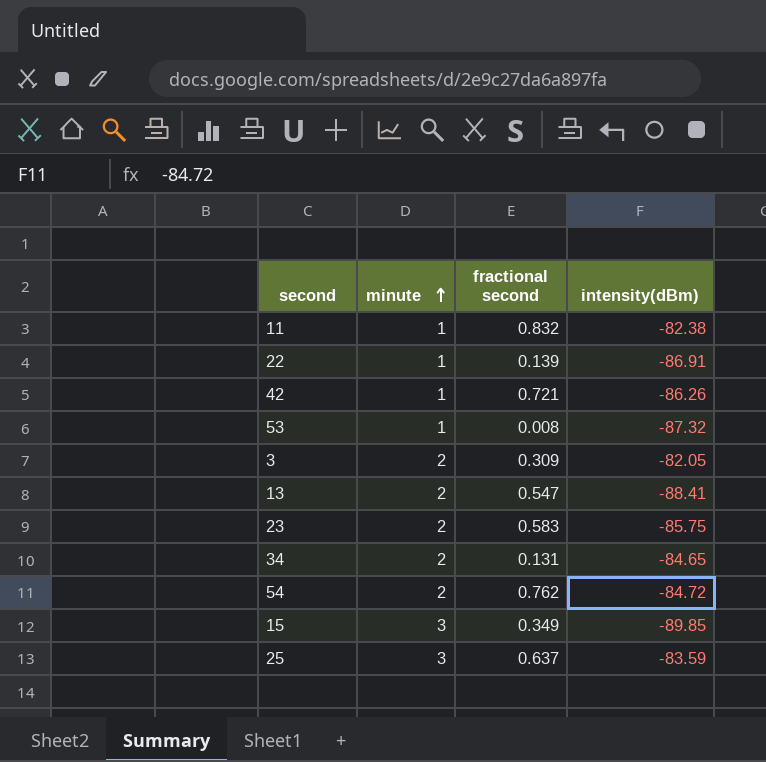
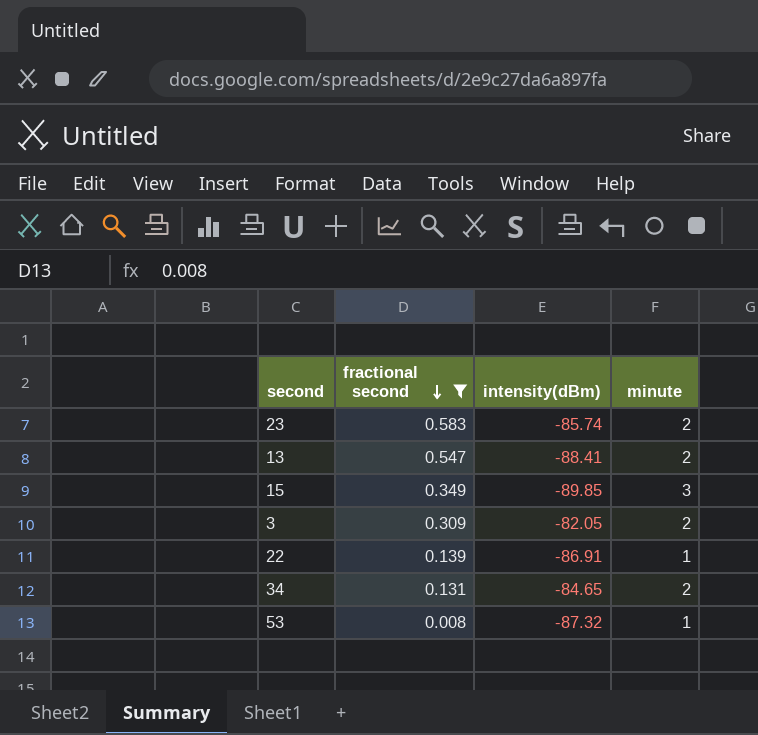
filter: none -> fractional second <= 0.583
row order: minute ascending -> fractional second descending
column minute | position: 2 -> 4
23 | intensity(dBm): -85.75 -> -85.74

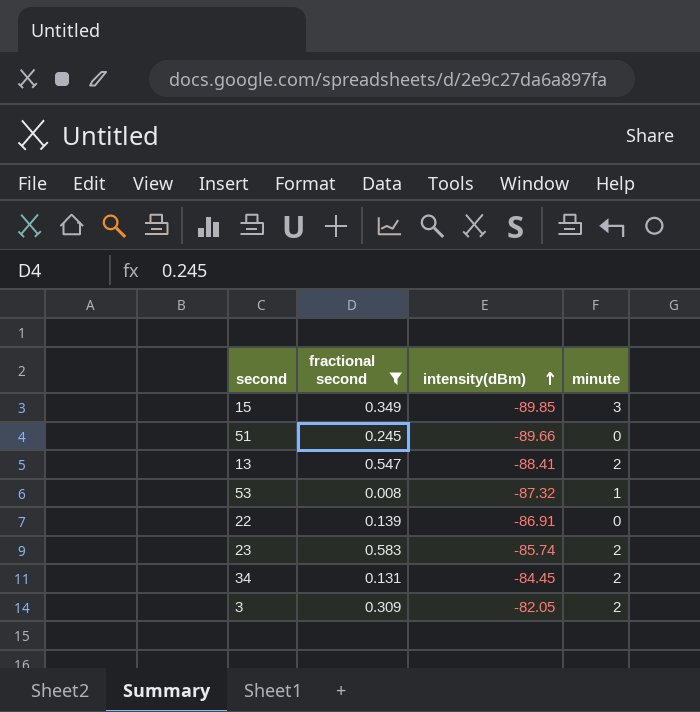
row order: fractional second descending -> intensity(dBm) ascending
row 51: none -> 0.245 | -89.66 | 0
22 | minute: 1 -> 0
34 | intensity(dBm): -84.65 -> -84.45

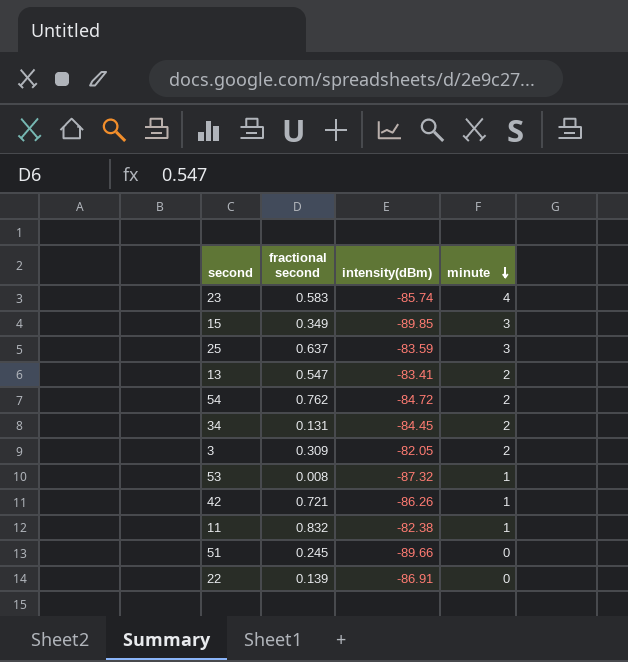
filter: fractional second <= 0.583 -> none
row order: intensity(dBm) ascending -> minute descending
23 | minute: 2 -> 4
13 | intensity(dBm): -88.41 -> -83.41

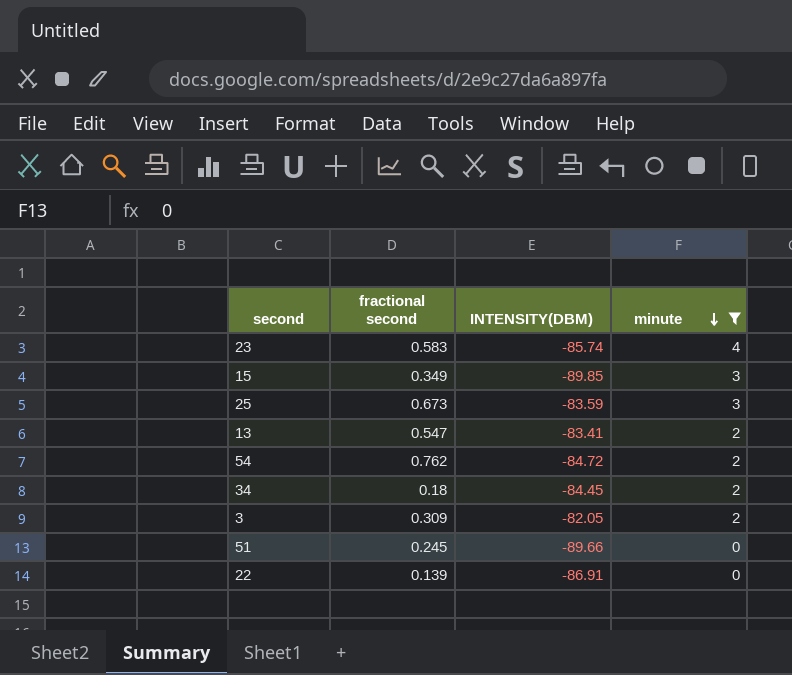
filter: none -> minute != 1
column name: intensity(dBm) -> INTENSITY(DBM)
25 | fractional second: 0.637 -> 0.673
34 | fractional second: 0.131 -> 0.18

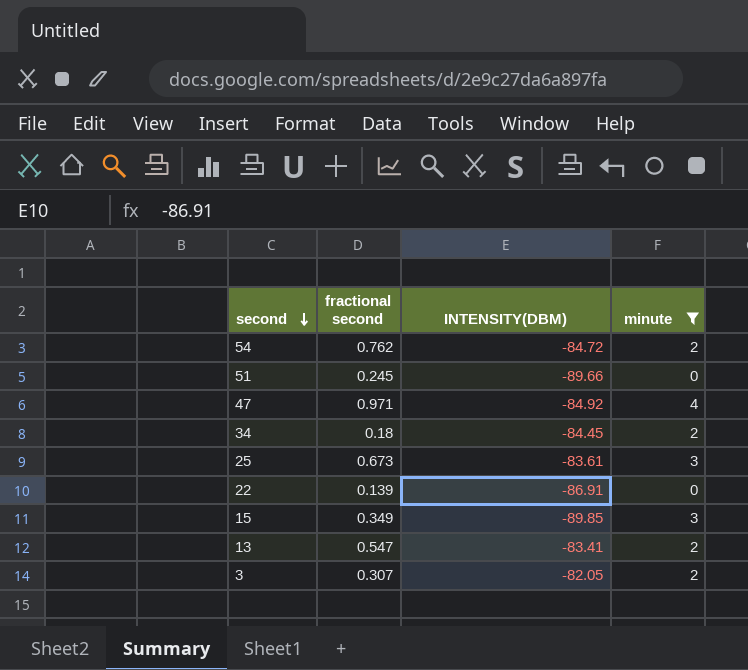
row order: minute descending -> second descending
row 23: 0.583 | -85.74 | 4 -> none
row 47: none -> 0.971 | -84.92 | 4
25 | INTENSITY(DBM): -83.59 -> -83.61
3 | fractional second: 0.309 -> 0.307

